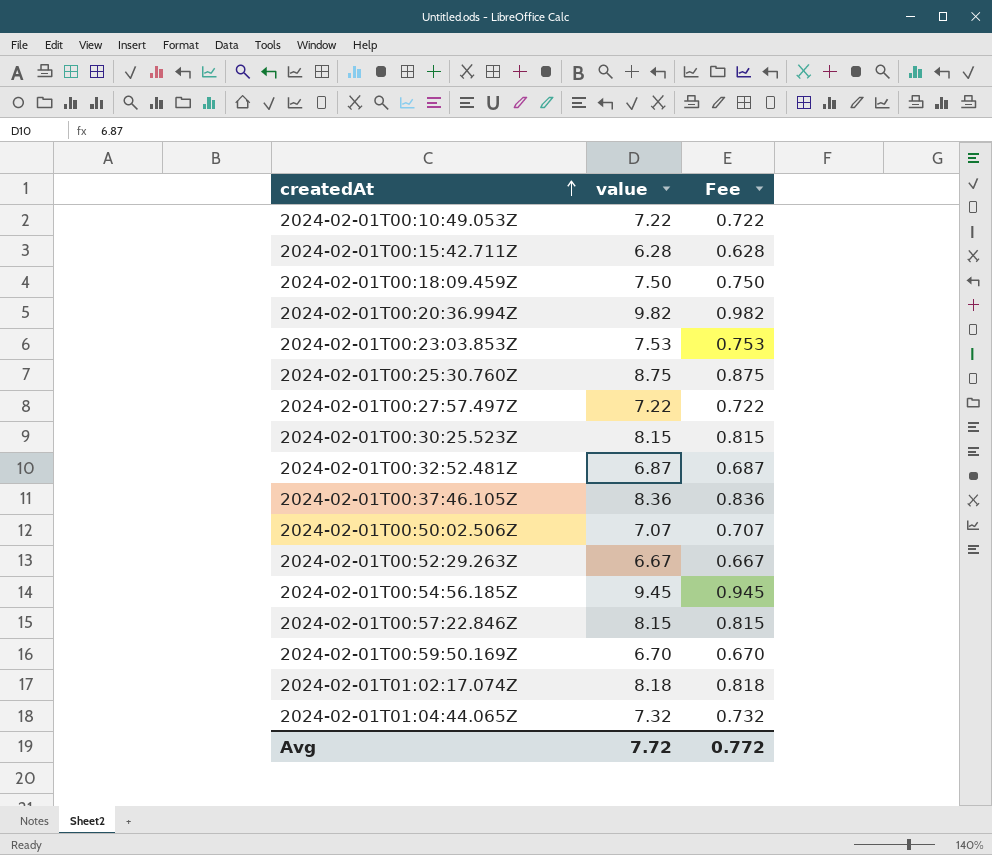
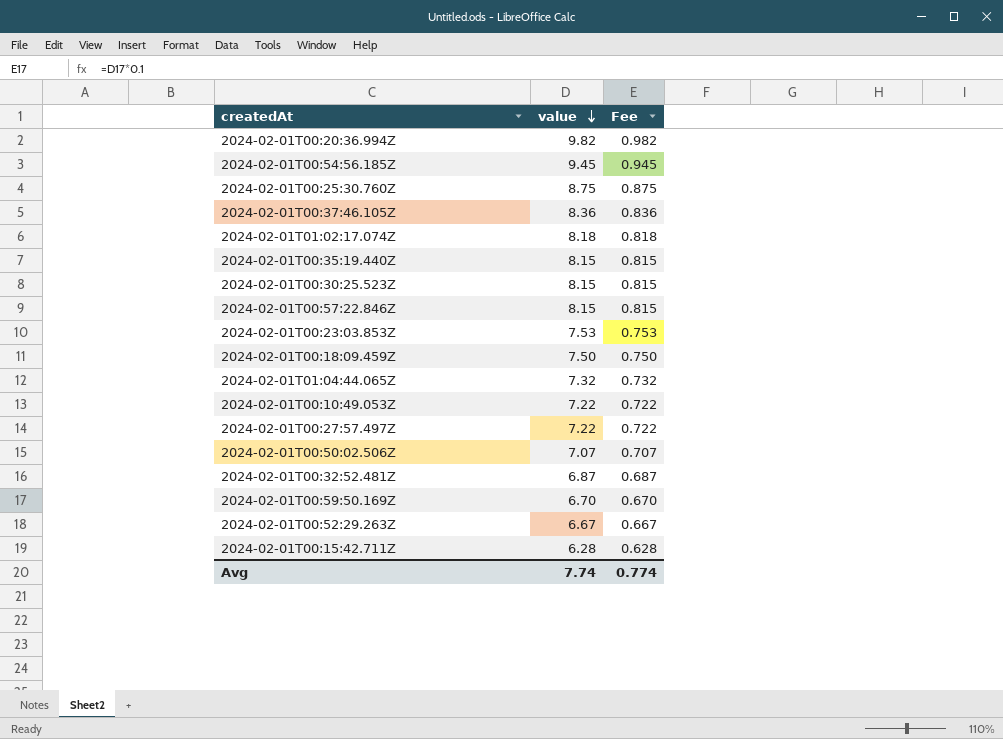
row order: createdAt ascending -> value descending
row 2024-02-01T00:35:19.440Z: none -> 8.15 | 0.815
Avg | value: 7.72 -> 7.74
Avg | Fee: 0.772 -> 0.774

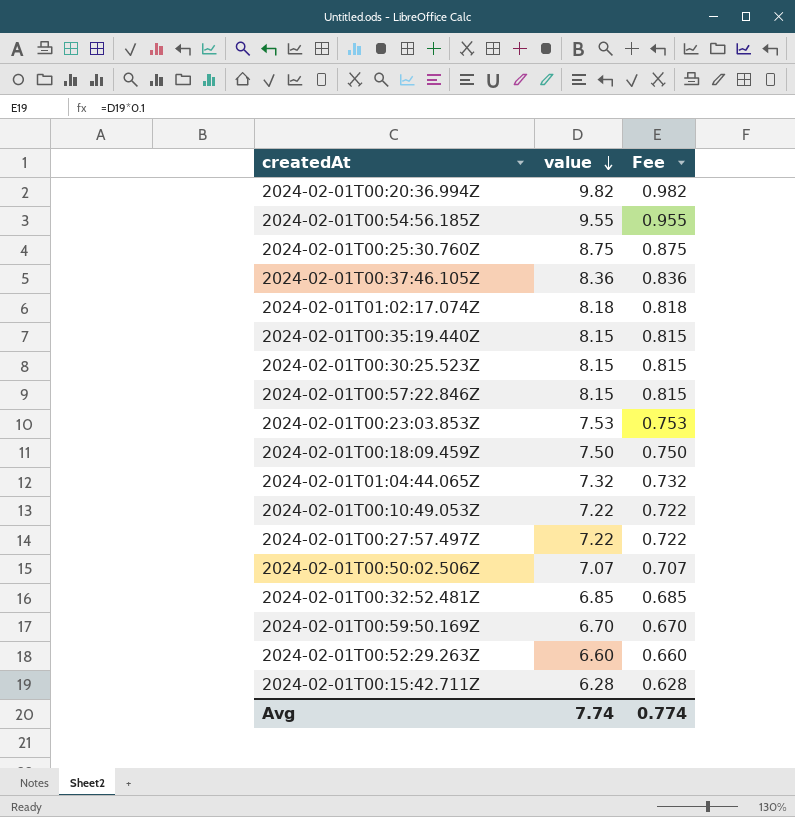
2024-02-01T00:54:56.185Z | value: 9.45 -> 9.55
2024-02-01T00:54:56.185Z | Fee: 0.945 -> 0.955
2024-02-01T00:32:52.481Z | value: 6.87 -> 6.85
2024-02-01T00:32:52.481Z | Fee: 0.687 -> 0.685
2024-02-01T00:52:29.263Z | value: 6.67 -> 6.60
2024-02-01T00:52:29.263Z | Fee: 0.667 -> 0.660

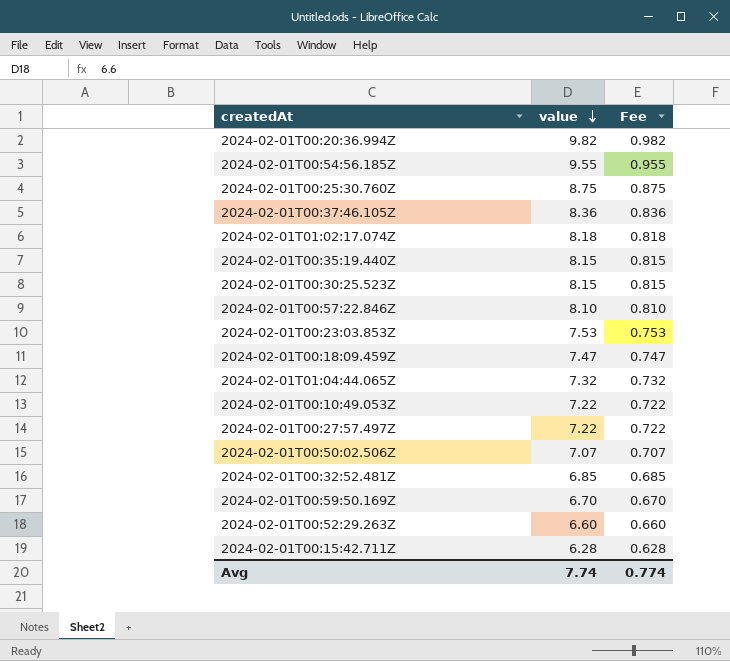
2024-02-01T00:57:22.846Z | value: 8.15 -> 8.10
2024-02-01T00:57:22.846Z | Fee: 0.815 -> 0.810
2024-02-01T00:18:09.459Z | value: 7.50 -> 7.47
2024-02-01T00:18:09.459Z | Fee: 0.750 -> 0.747

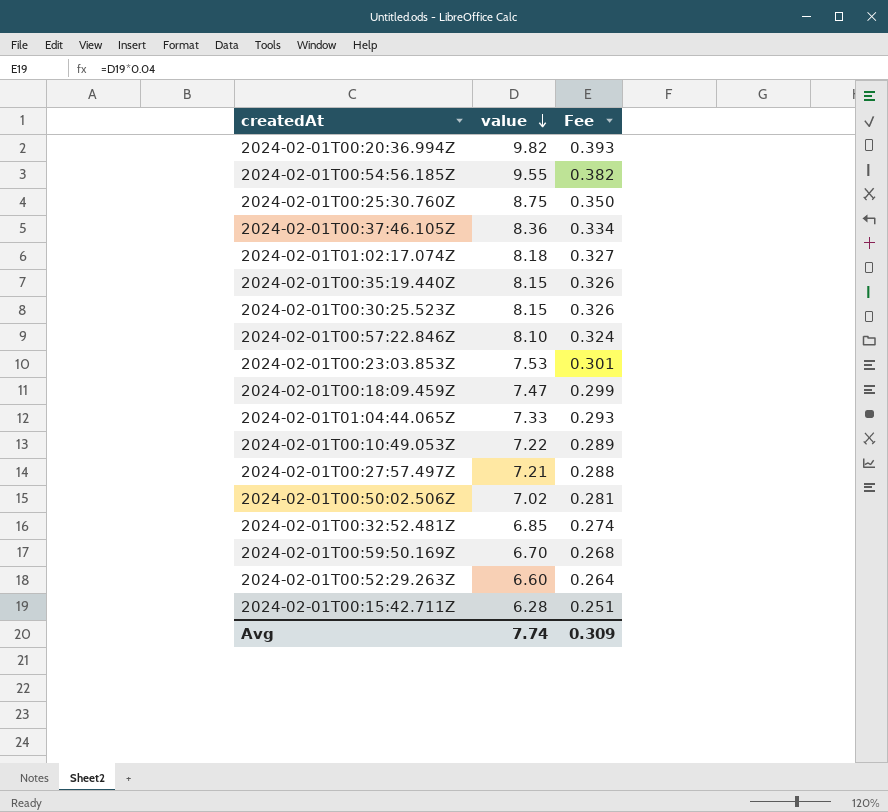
column Fee | formula: [value] * 0.1 -> [value] * 0.04
2024-02-01T01:04:44.065Z | value: 7.32 -> 7.33
2024-02-01T00:27:57.497Z | value: 7.22 -> 7.21
2024-02-01T00:50:02.506Z | value: 7.07 -> 7.02
Avg | Fee: 0.774 -> 0.309

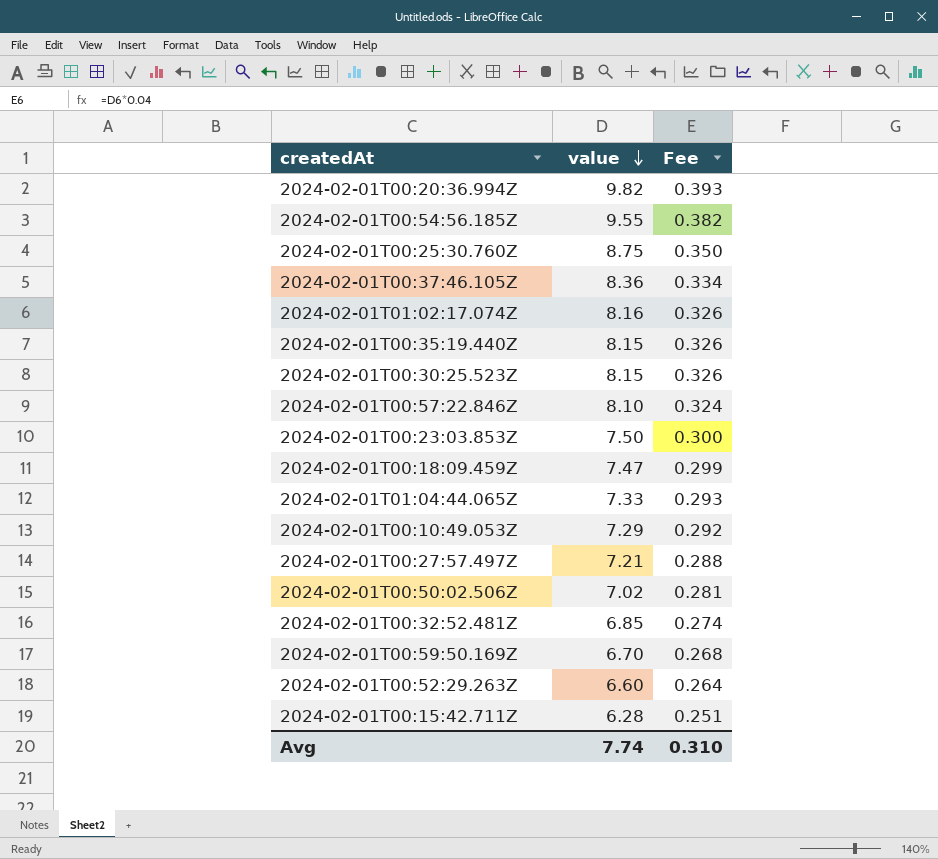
2024-02-01T01:02:17.074Z | value: 8.18 -> 8.16
2024-02-01T01:02:17.074Z | Fee: 0.327 -> 0.326
2024-02-01T00:23:03.853Z | value: 7.53 -> 7.50
2024-02-01T00:23:03.853Z | Fee: 0.301 -> 0.300
2024-02-01T00:10:49.053Z | value: 7.22 -> 7.29
2024-02-01T00:10:49.053Z | Fee: 0.289 -> 0.292
Avg | Fee: 0.309 -> 0.310

